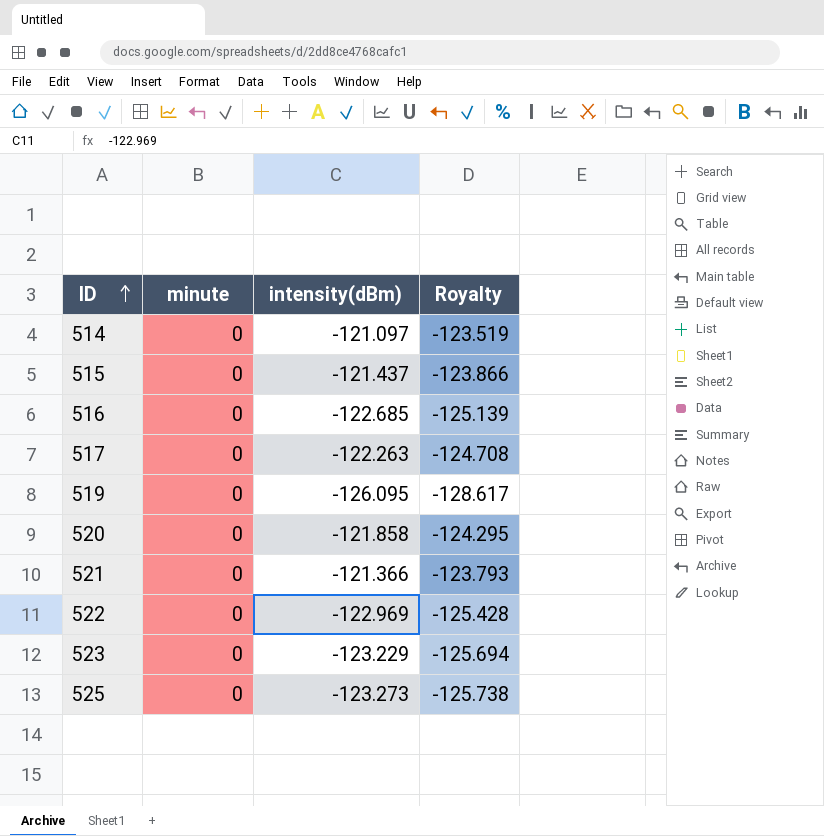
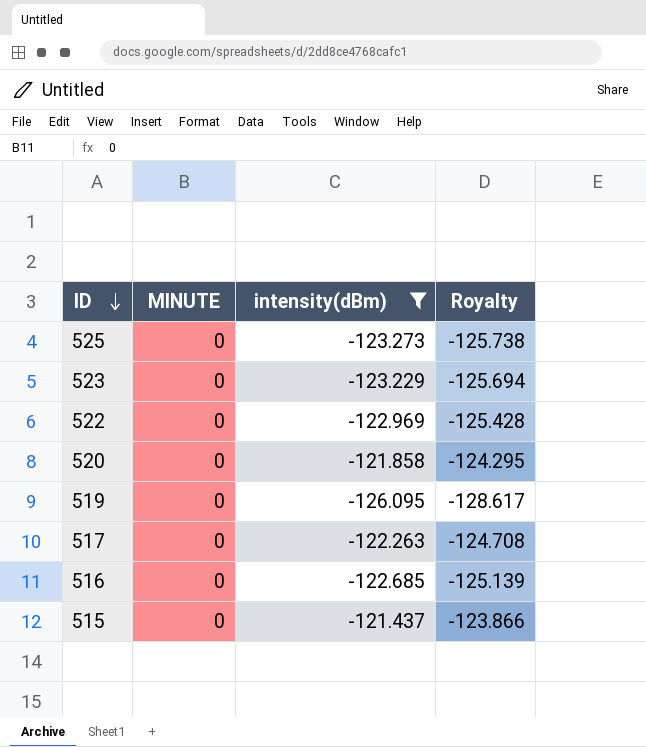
filter: none -> intensity(dBm) <= -121.437
row order: ID ascending -> ID descending
column name: minute -> MINUTE

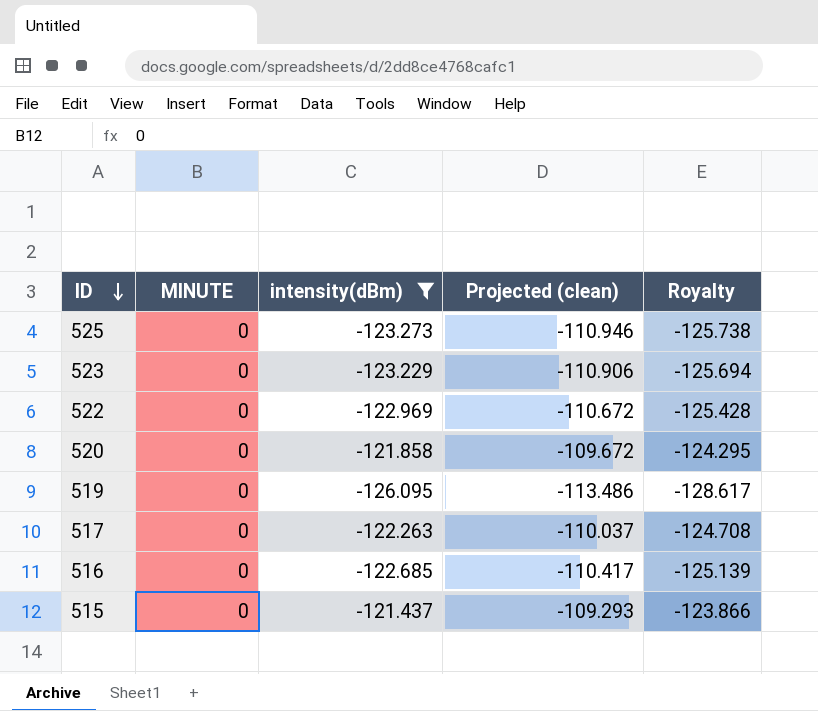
column Projected (clean) | formula: none -> [intensity(dBm)] * 0.9

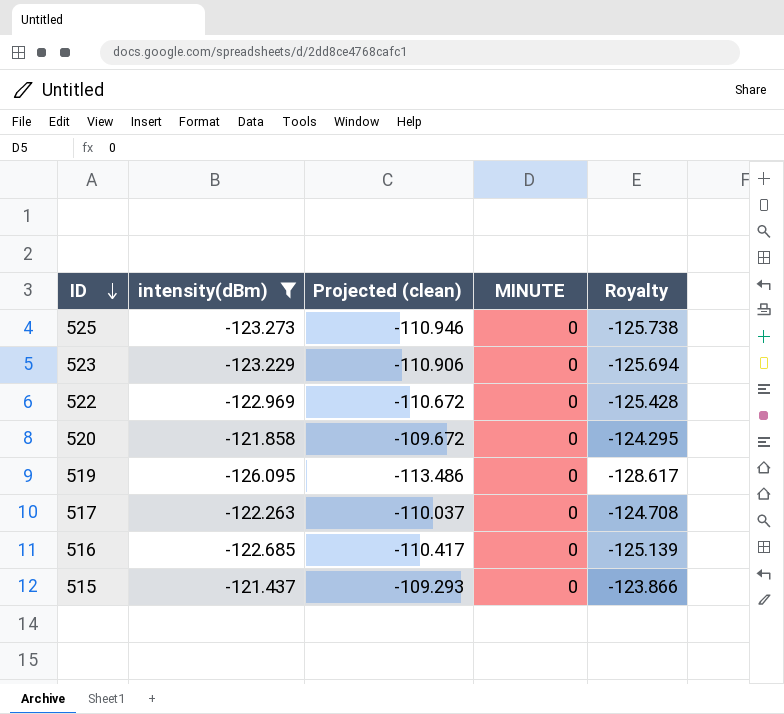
column MINUTE | position: 2 -> 4

